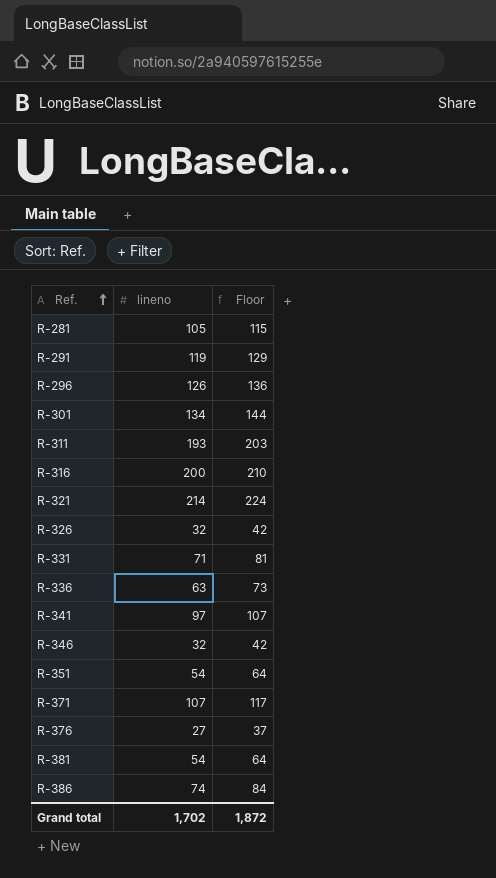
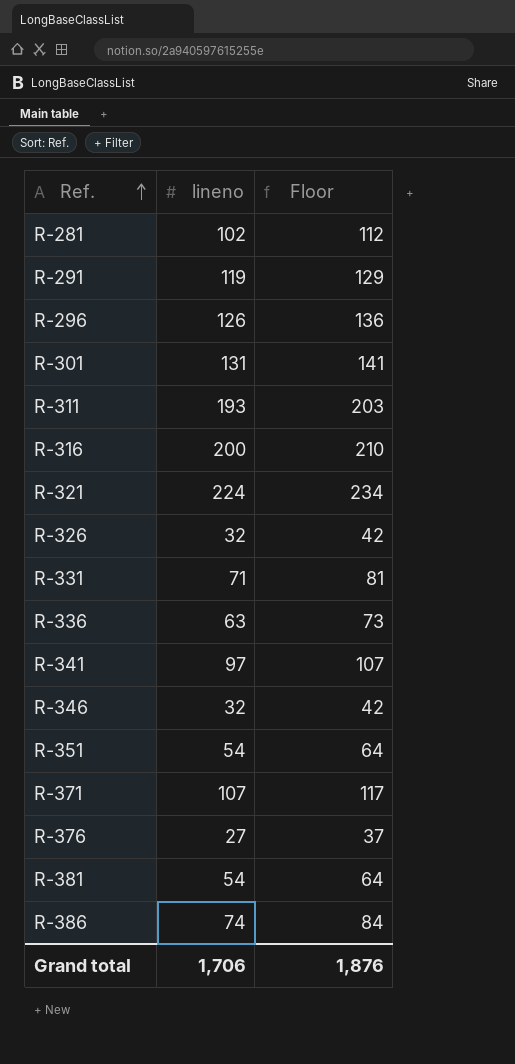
R-281 | lineno: 105 -> 102
R-281 | Floor: 115 -> 112
R-301 | lineno: 134 -> 131
R-301 | Floor: 144 -> 141
R-321 | lineno: 214 -> 224
R-321 | Floor: 224 -> 234
Grand total | lineno: 1,702 -> 1,706
Grand total | Floor: 1,872 -> 1,876

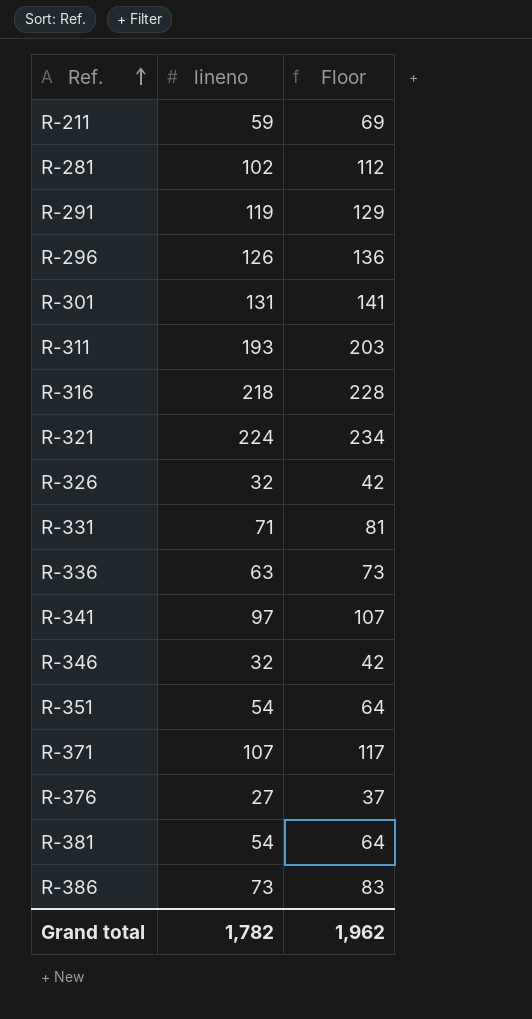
row R-211: none -> 59 | 69
R-316 | lineno: 200 -> 218
R-316 | Floor: 210 -> 228
R-386 | lineno: 74 -> 73
R-386 | Floor: 84 -> 83
Grand total | lineno: 1,706 -> 1,782
Grand total | Floor: 1,876 -> 1,962

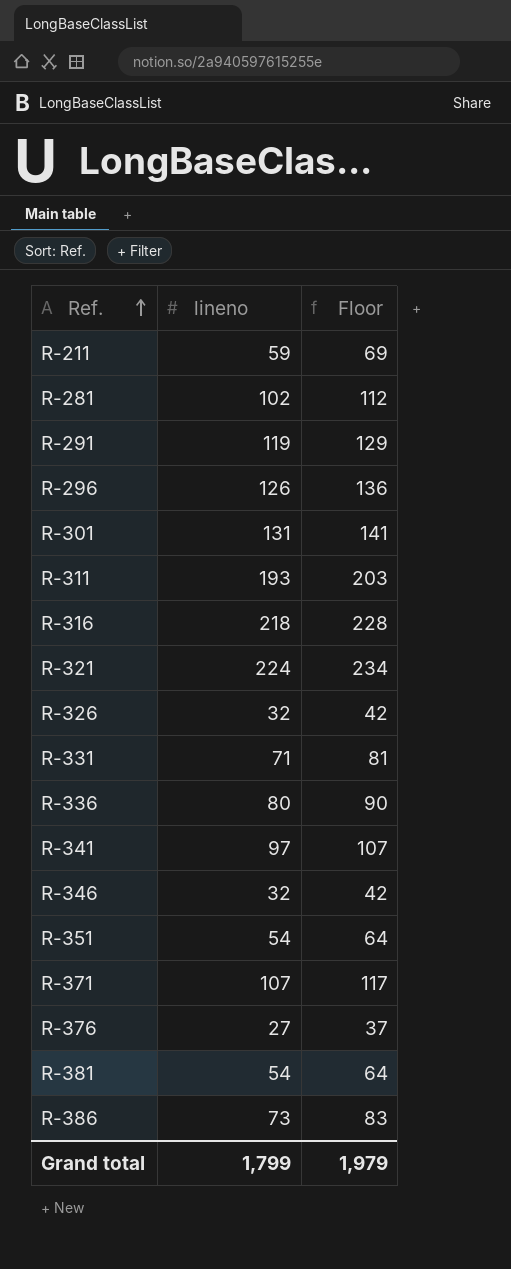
R-336 | lineno: 63 -> 80
R-336 | Floor: 73 -> 90
Grand total | lineno: 1,782 -> 1,799
Grand total | Floor: 1,962 -> 1,979

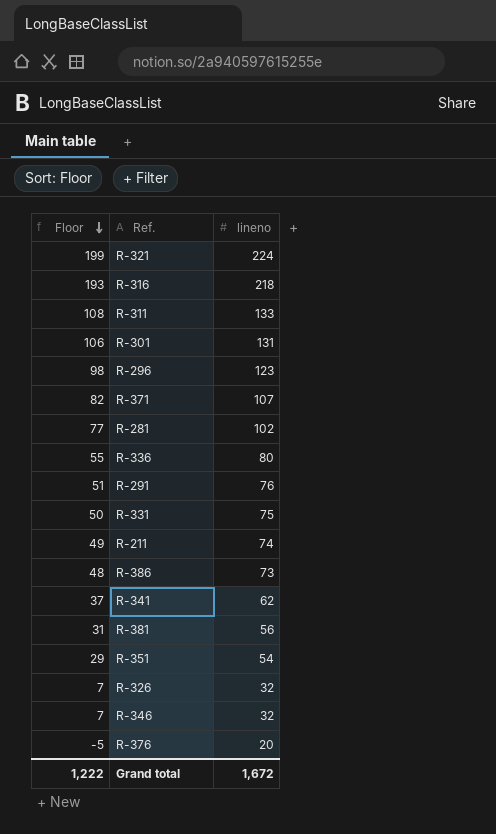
row order: Ref. ascending -> Floor descending
column Floor | formula: [lineno] + 10 -> [lineno] - 25
column Floor | position: 3 -> 1
R-311 | lineno: 193 -> 133
R-296 | lineno: 126 -> 123
R-291 | lineno: 119 -> 76
R-331 | lineno: 71 -> 75
R-211 | lineno: 59 -> 74
R-341 | lineno: 97 -> 62
R-381 | lineno: 54 -> 56
R-376 | lineno: 27 -> 20
Grand total | Floor: 1,979 -> 1,222
Grand total | lineno: 1,799 -> 1,672

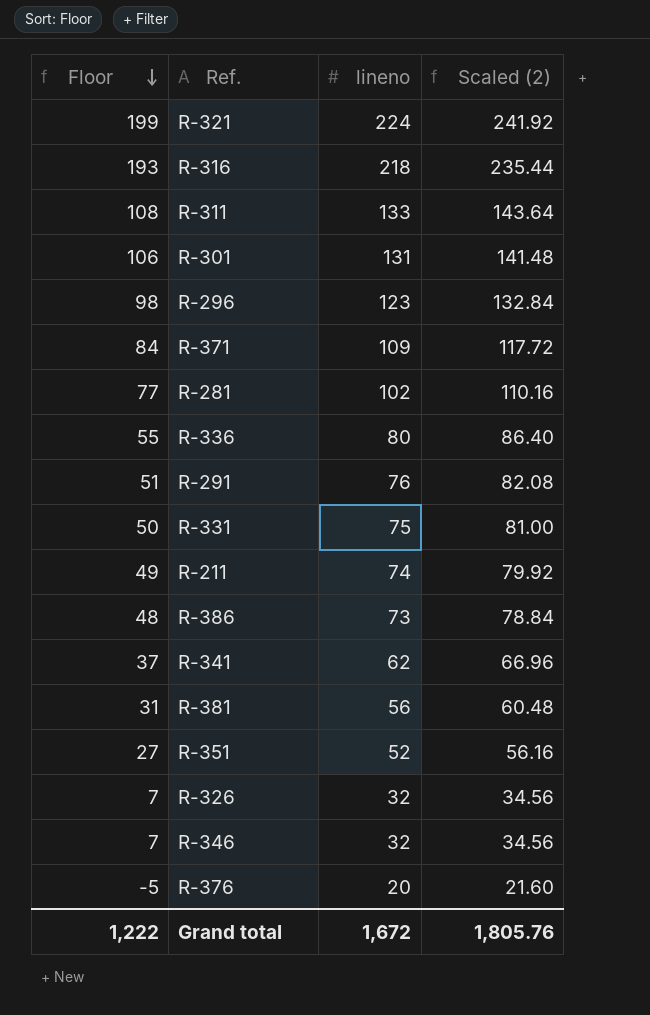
column Scaled (2) | formula: none -> [lineno] * 1.08
R-371 | Floor: 82 -> 84
R-371 | lineno: 107 -> 109
R-351 | Floor: 29 -> 27
R-351 | lineno: 54 -> 52

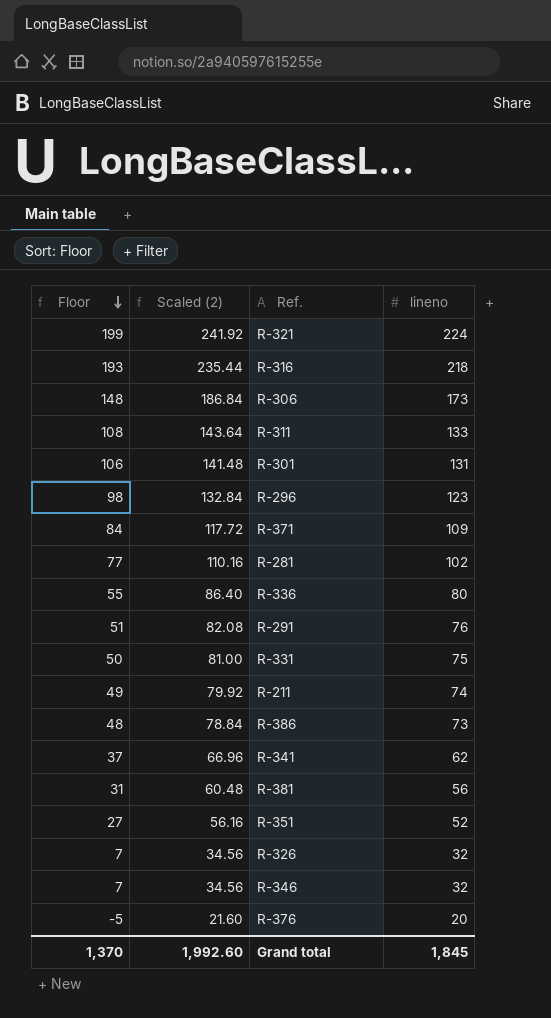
column Scaled (2) | position: 4 -> 2
row R-306: none -> 148 | 186.84 | 173
Grand total | Floor: 1,222 -> 1,370
Grand total | Scaled (2): 1,805.76 -> 1,992.60
Grand total | lineno: 1,672 -> 1,845

